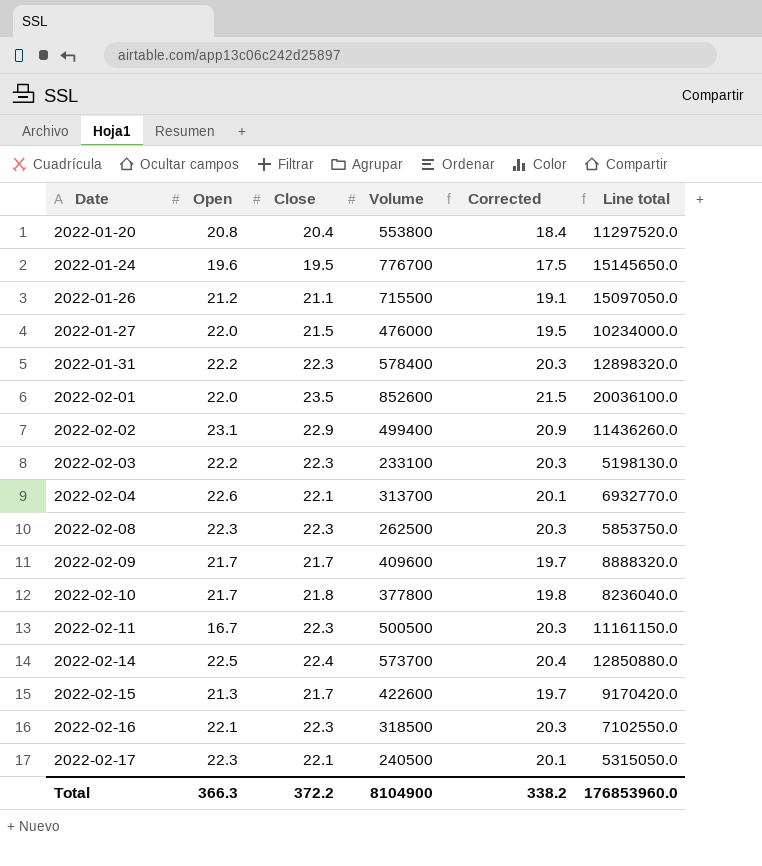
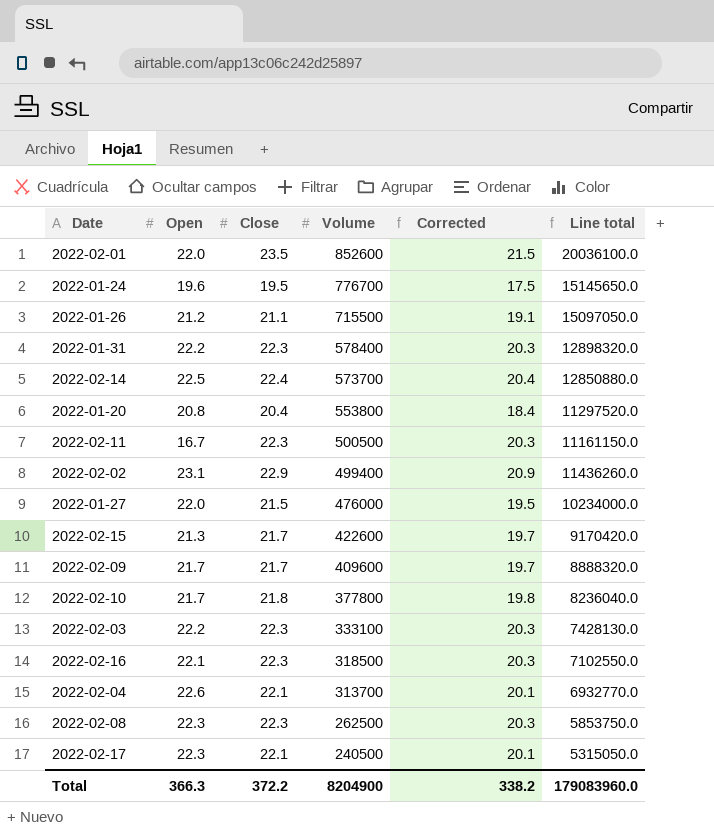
row order: Date ascending -> Volume descending
2022-02-03 | Volume: 233100 -> 333100
2022-02-03 | Line total: 5198130.0 -> 7428130.0
Total | Volume: 8104900 -> 8204900
Total | Line total: 176853960.0 -> 179083960.0

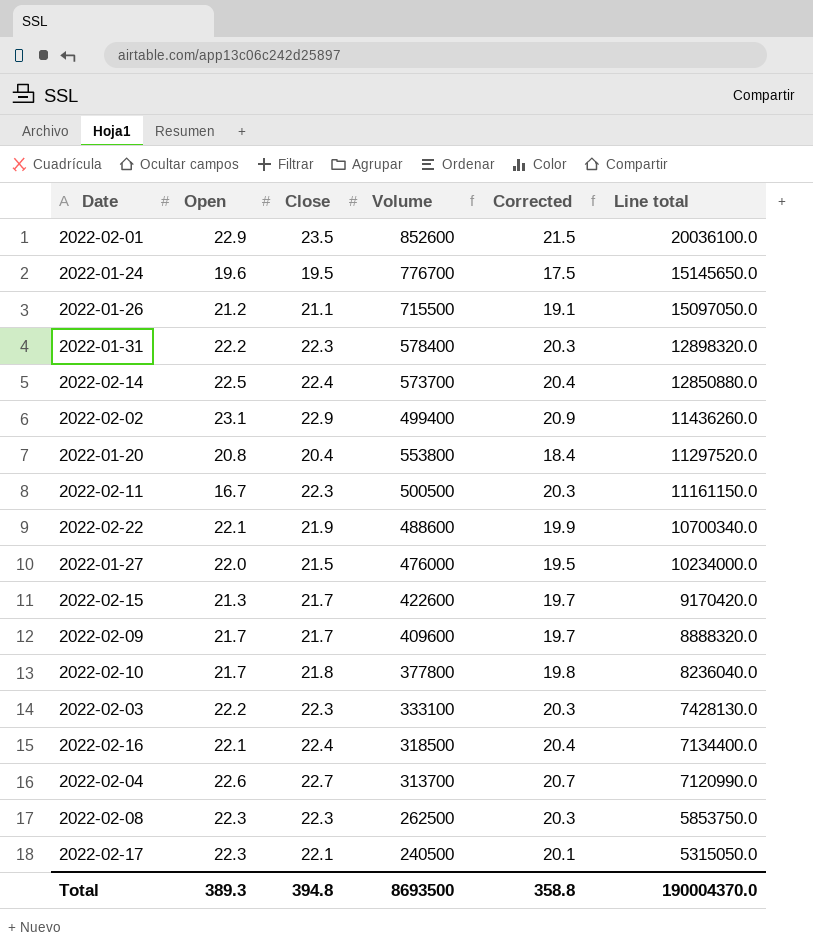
row order: Volume descending -> Line total descending
2022-02-01 | Open: 22.0 -> 22.9
row 2022-02-22: none -> 22.1 | 21.9 | 488600 | 19.9 | 10700340.0
2022-02-16 | Close: 22.3 -> 22.4
2022-02-16 | Corrected: 20.3 -> 20.4
2022-02-16 | Line total: 7102550.0 -> 7134400.0
2022-02-04 | Close: 22.1 -> 22.7
2022-02-04 | Corrected: 20.1 -> 20.7
2022-02-04 | Line total: 6932770.0 -> 7120990.0
Total | Open: 366.3 -> 389.3
Total | Close: 372.2 -> 394.8
Total | Volume: 8204900 -> 8693500
Total | Corrected: 338.2 -> 358.8
Total | Line total: 179083960.0 -> 190004370.0

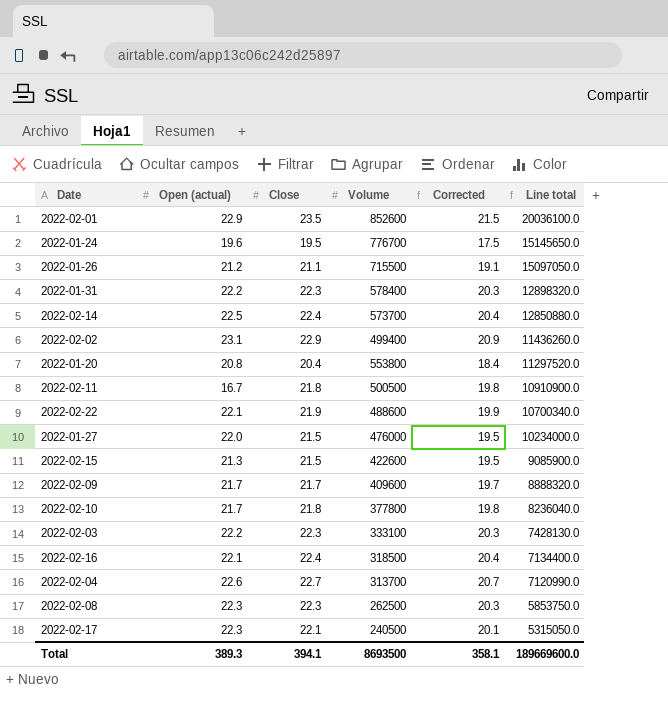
column name: Open -> Open (actual)
2022-02-11 | Close: 22.3 -> 21.8
2022-02-11 | Corrected: 20.3 -> 19.8
2022-02-11 | Line total: 11161150.0 -> 10910900.0
2022-02-15 | Close: 21.7 -> 21.5
2022-02-15 | Corrected: 19.7 -> 19.5
2022-02-15 | Line total: 9170420.0 -> 9085900.0
Total | Close: 394.8 -> 394.1
Total | Corrected: 358.8 -> 358.1
Total | Line total: 190004370.0 -> 189669600.0

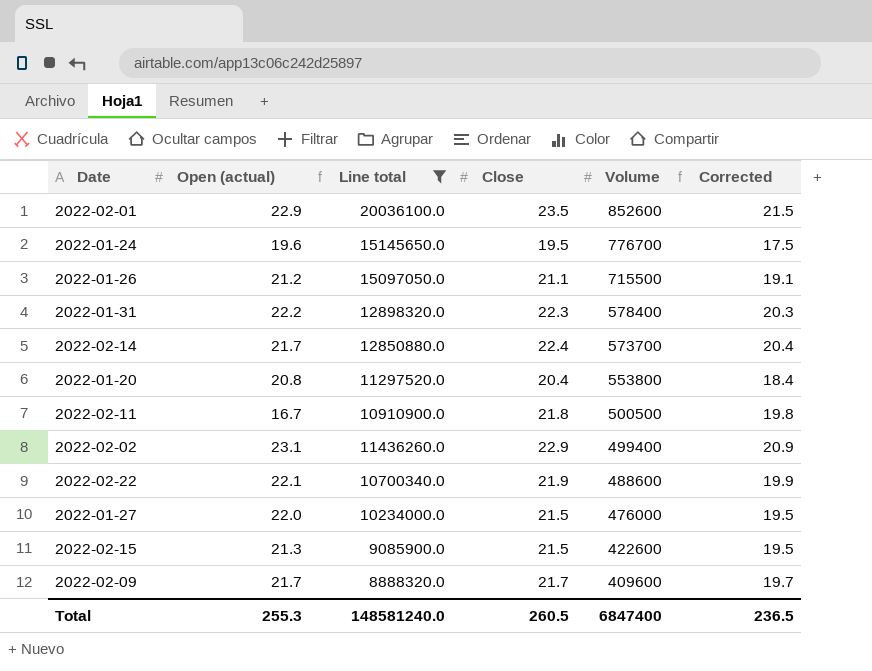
filter: none -> Line total >= 8888320.0
row order: Line total descending -> Volume descending
column Line total | position: 6 -> 3
2022-02-14 | Open (actual): 22.5 -> 21.7
Total | Open (actual): 389.3 -> 255.3
Total | Line total: 189669600.0 -> 148581240.0
Total | Close: 394.1 -> 260.5
Total | Volume: 8693500 -> 6847400
Total | Corrected: 358.1 -> 236.5

